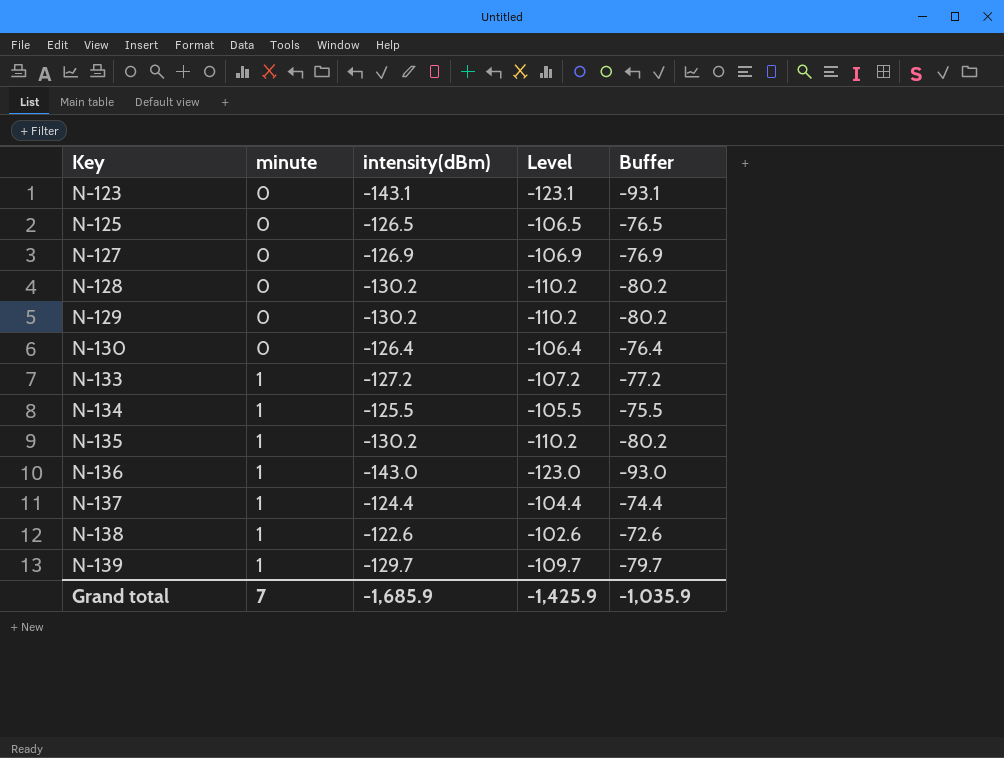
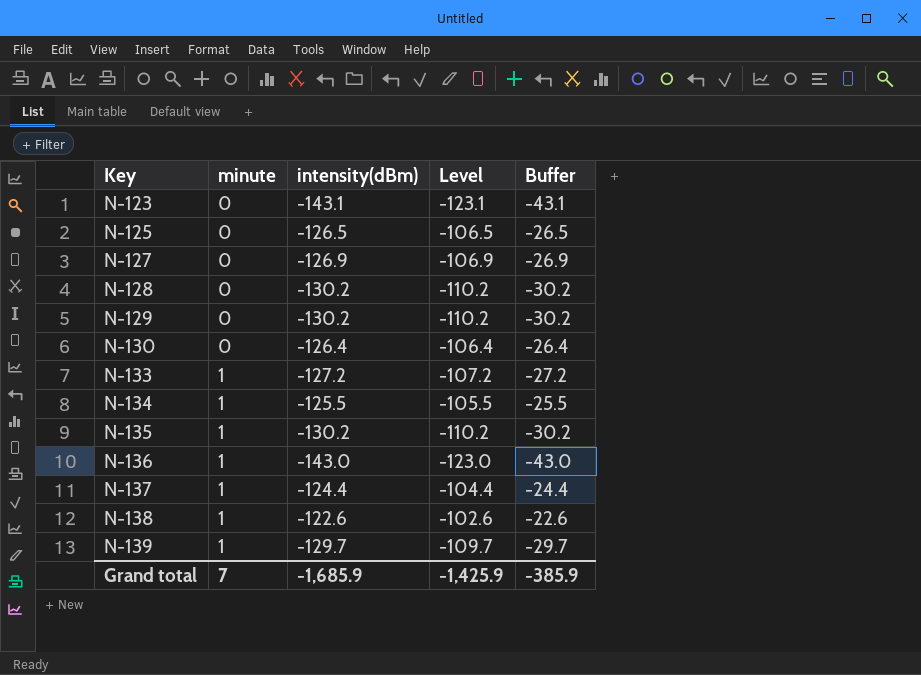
column Buffer | formula: [intensity(dBm)] + 50 -> [intensity(dBm)] + 100
Grand total | Buffer: -1,035.9 -> -385.9

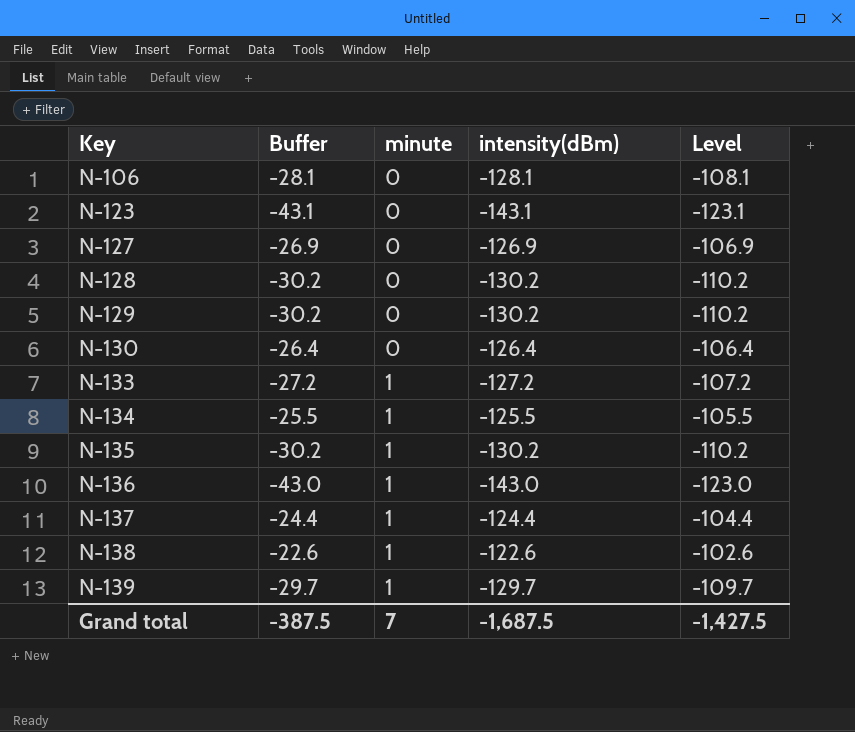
column Buffer | position: 5 -> 2
row N-125: 0 | -126.5 | -106.5 | -26.5 -> none
row N-106: none -> -28.1 | 0 | -128.1 | -108.1
Grand total | Buffer: -385.9 -> -387.5
Grand total | intensity(dBm): -1,685.9 -> -1,687.5
Grand total | Level: -1,425.9 -> -1,427.5

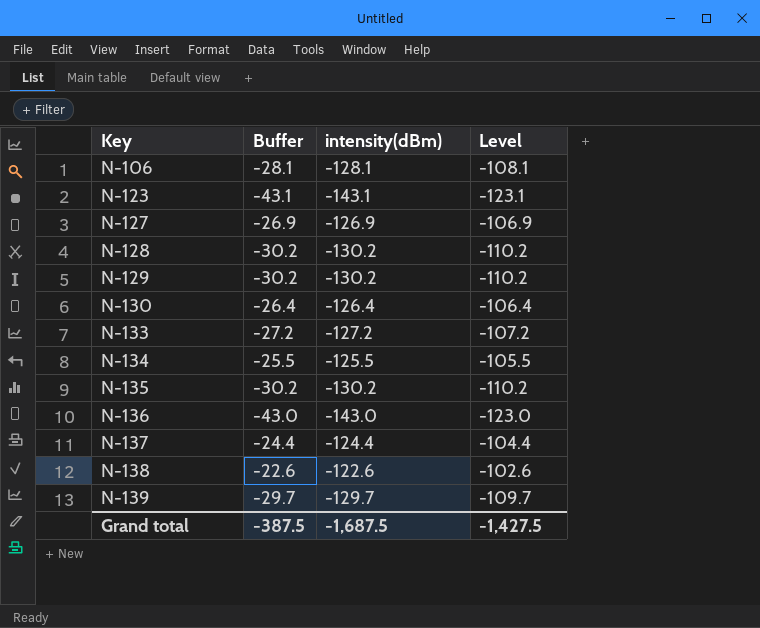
column minute | position: 3 -> none

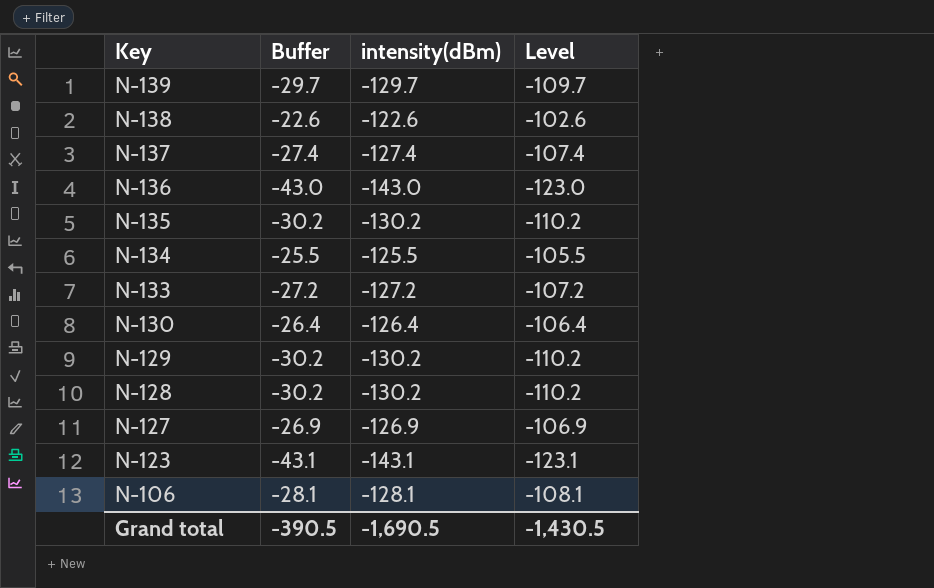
row order: Key ascending -> Key descending
N-137 | Buffer: -24.4 -> -27.4
N-137 | intensity(dBm): -124.4 -> -127.4
N-137 | Level: -104.4 -> -107.4
Grand total | Buffer: -387.5 -> -390.5
Grand total | intensity(dBm): -1,687.5 -> -1,690.5
Grand total | Level: -1,427.5 -> -1,430.5

